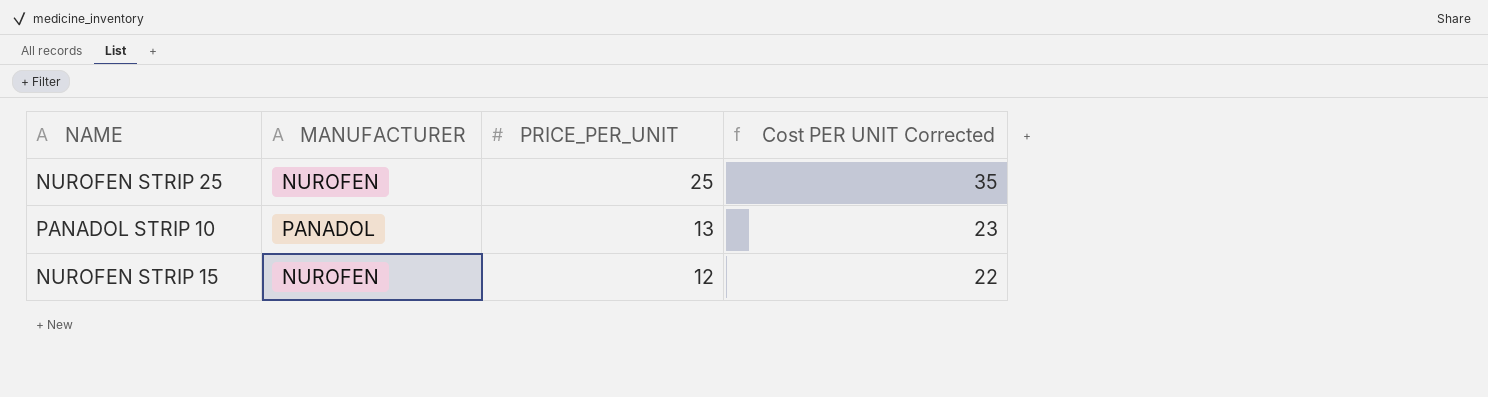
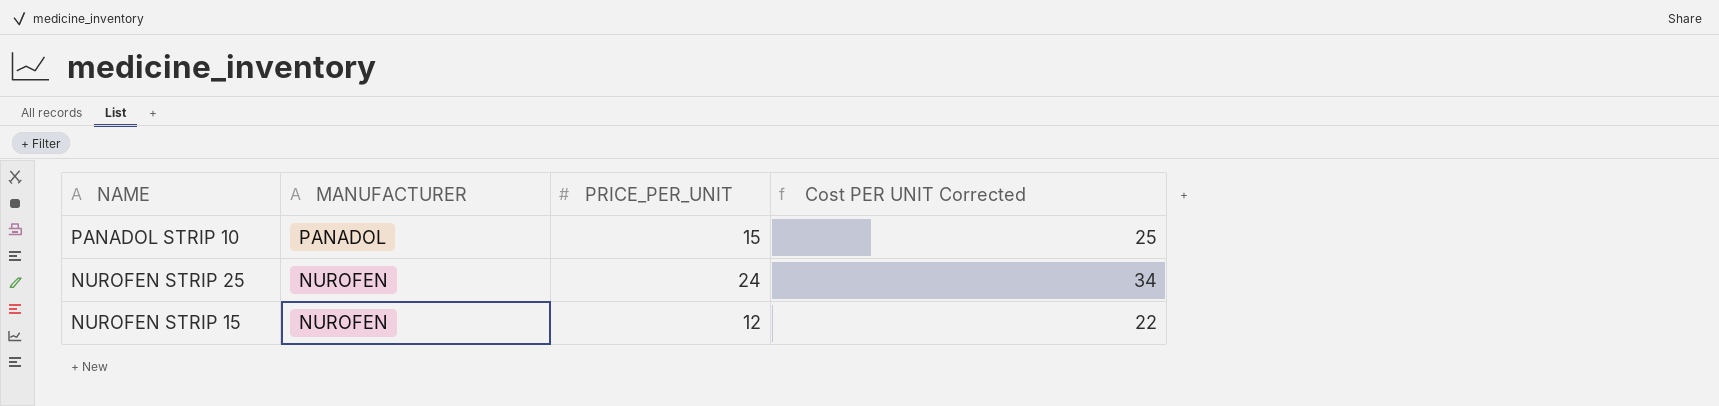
row order: PRICE_PER_UNIT descending -> NAME descending
PANADOL STRIP 10 | PRICE_PER_UNIT: 13 -> 15
PANADOL STRIP 10 | Cost PER UNIT Corrected: 23 -> 25
NUROFEN STRIP 25 | PRICE_PER_UNIT: 25 -> 24
NUROFEN STRIP 25 | Cost PER UNIT Corrected: 35 -> 34

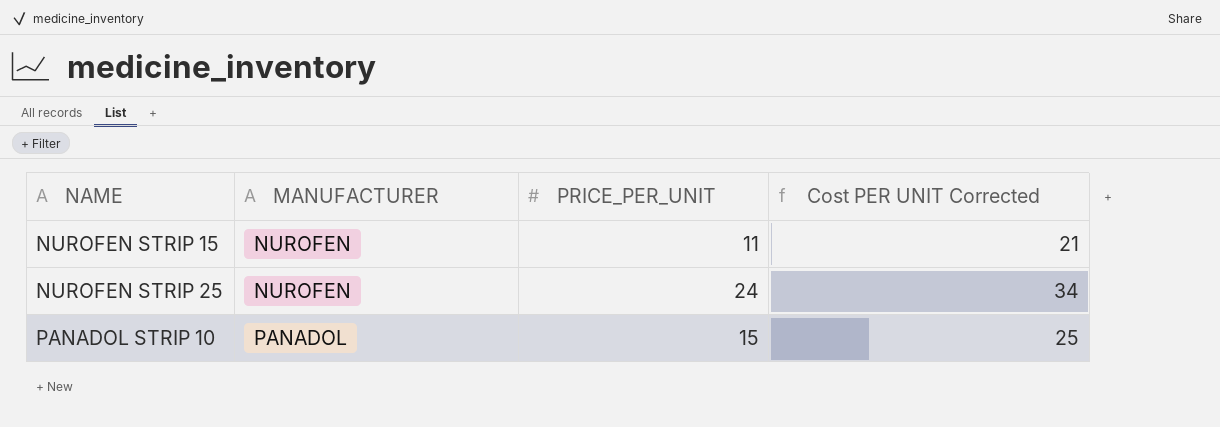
row order: NAME descending -> NAME ascending
NUROFEN STRIP 15 | PRICE_PER_UNIT: 12 -> 11
NUROFEN STRIP 15 | Cost PER UNIT Corrected: 22 -> 21

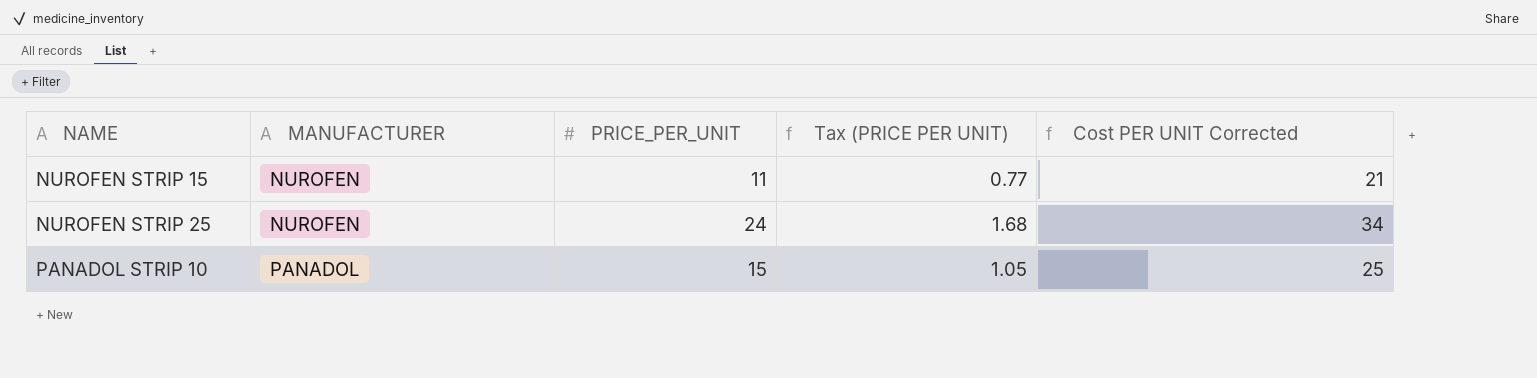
column Tax (PRICE PER UNIT) | formula: none -> [PRICE_PER_UNIT] * 0.07

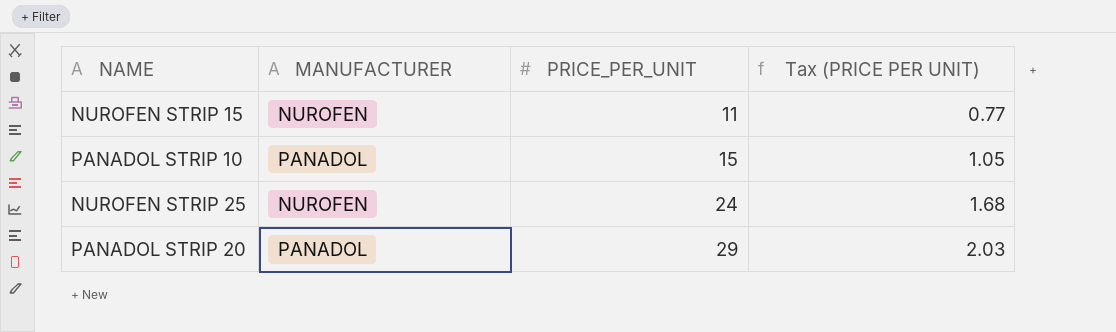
row order: NAME ascending -> PRICE_PER_UNIT ascending
column Cost PER UNIT Corrected | formula: [PRICE_PER_UNIT] + 10 -> none
row PANADOL STRIP 20: none -> PANADOL | 29 | 2.03

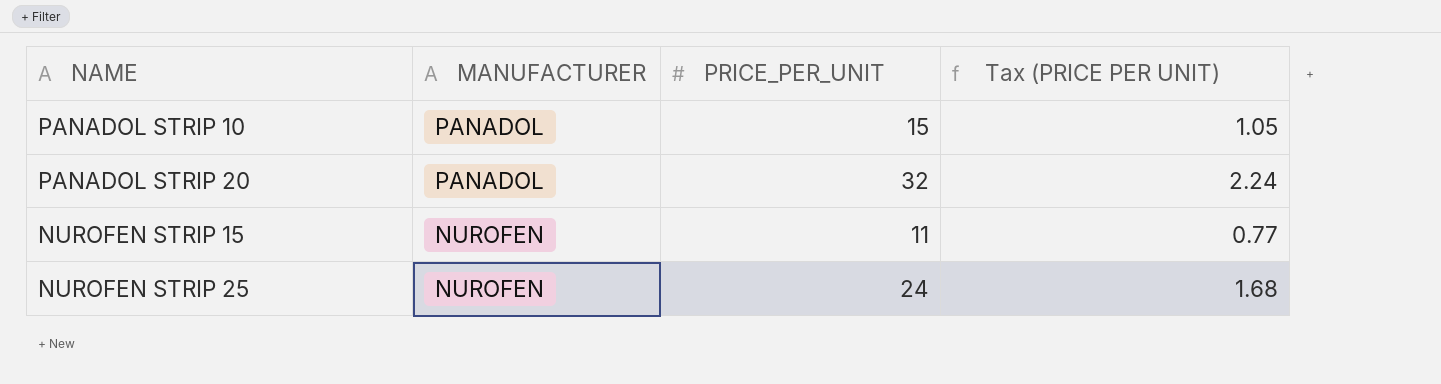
row order: PRICE_PER_UNIT ascending -> MANUFACTURER descending
PANADOL STRIP 20 | PRICE_PER_UNIT: 29 -> 32
PANADOL STRIP 20 | Tax (PRICE PER UNIT): 2.03 -> 2.24

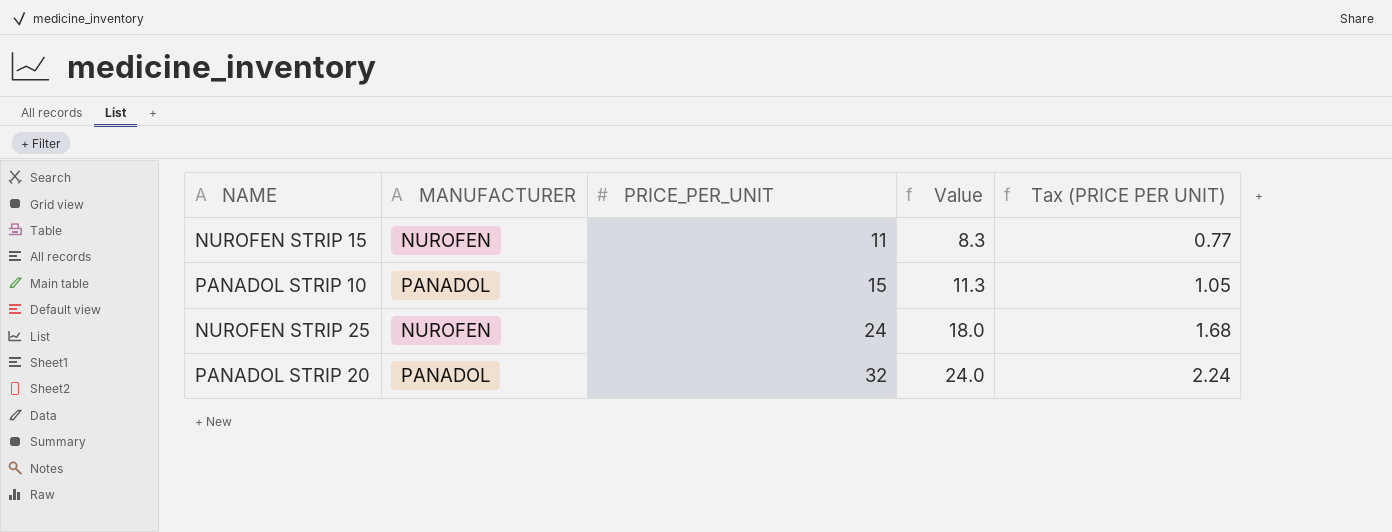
row order: MANUFACTURER descending -> PRICE_PER_UNIT ascending
column Value | formula: none -> [PRICE_PER_UNIT] * 0.75

